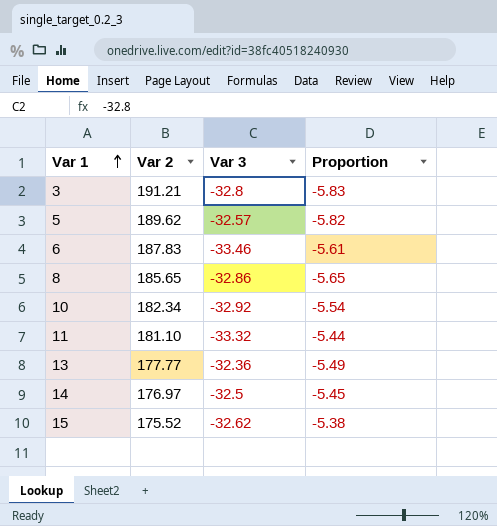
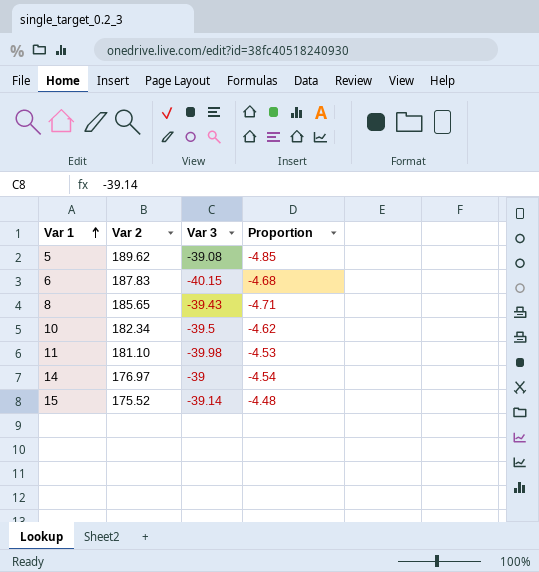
row 3: 191.21 | -32.8 | -5.83 -> none
row 13: 177.77 | -32.36 | -5.49 -> none
5 | Var 3: -32.57 -> -39.08
5 | Proportion: -5.82 -> -4.85
6 | Var 3: -33.46 -> -40.15
6 | Proportion: -5.61 -> -4.68
8 | Var 3: -32.86 -> -39.43
8 | Proportion: -5.65 -> -4.71
10 | Var 3: -32.92 -> -39.5
10 | Proportion: -5.54 -> -4.62
11 | Var 3: -33.32 -> -39.98
11 | Proportion: -5.44 -> -4.53
14 | Var 3: -32.5 -> -39
14 | Proportion: -5.45 -> -4.54
15 | Var 3: -32.62 -> -39.14
15 | Proportion: -5.38 -> -4.48

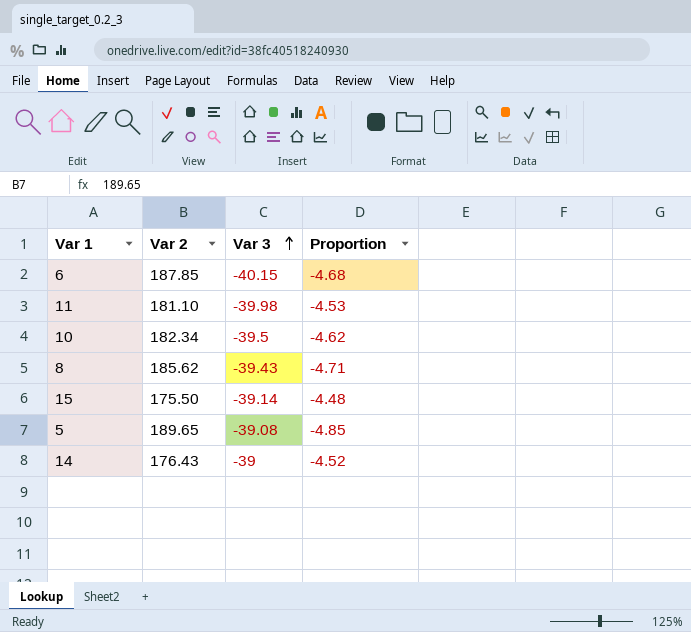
row order: Var 1 ascending -> Var 3 ascending
6 | Var 2: 187.83 -> 187.85
8 | Var 2: 185.65 -> 185.62
15 | Var 2: 175.52 -> 175.50
5 | Var 2: 189.62 -> 189.65
14 | Var 2: 176.97 -> 176.43
14 | Proportion: -4.54 -> -4.52

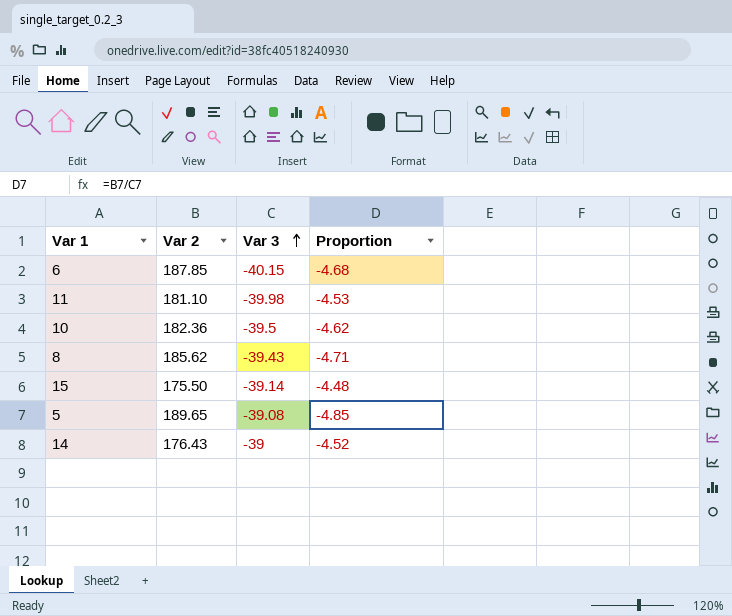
10 | Var 2: 182.34 -> 182.36

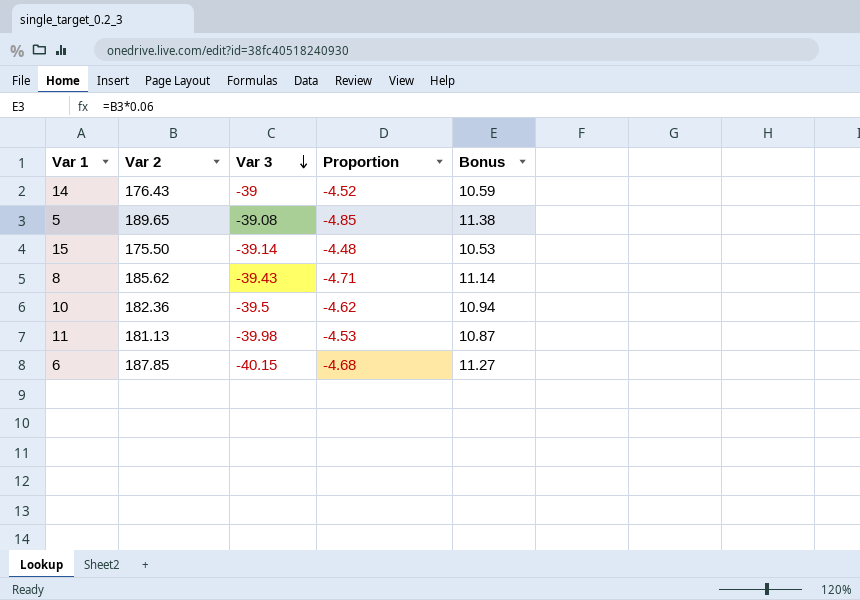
row order: Var 3 ascending -> Var 3 descending
column Bonus | formula: none -> [Var 2] * 0.06
11 | Var 2: 181.10 -> 181.13

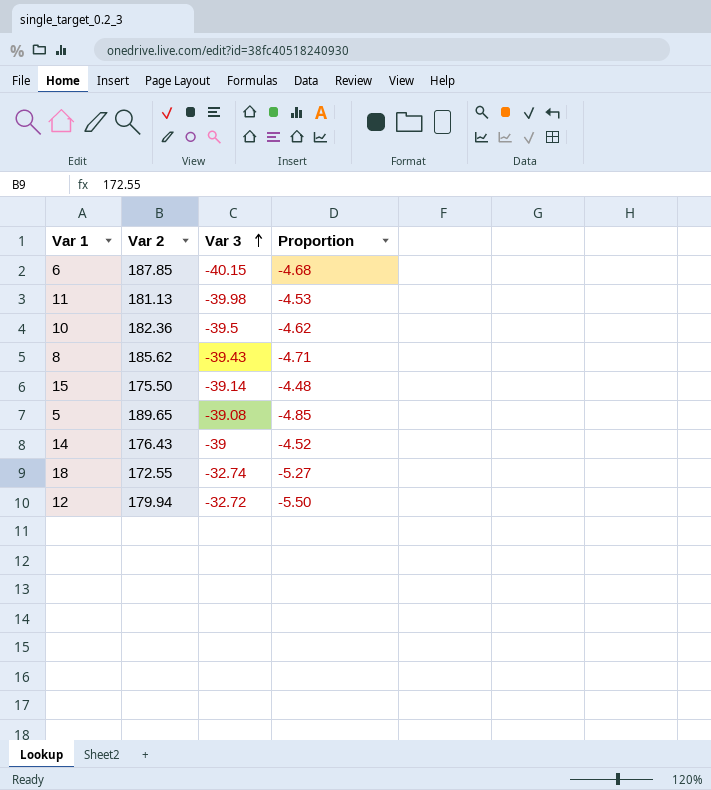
row order: Var 3 descending -> Var 3 ascending
column Bonus | formula: [Var 2] * 0.06 -> none
row 18: none -> 172.55 | -32.74 | -5.27
row 12: none -> 179.94 | -32.72 | -5.50

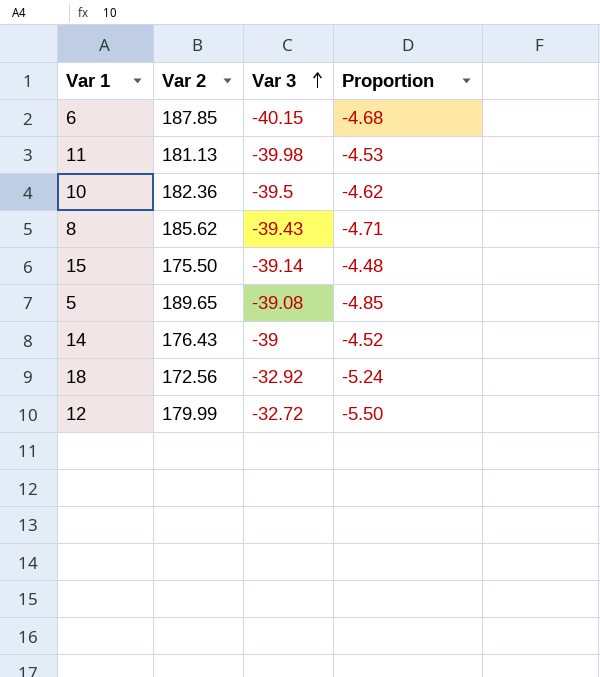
18 | Var 2: 172.55 -> 172.56
18 | Var 3: -32.74 -> -32.92
18 | Proportion: -5.27 -> -5.24
12 | Var 2: 179.94 -> 179.99

